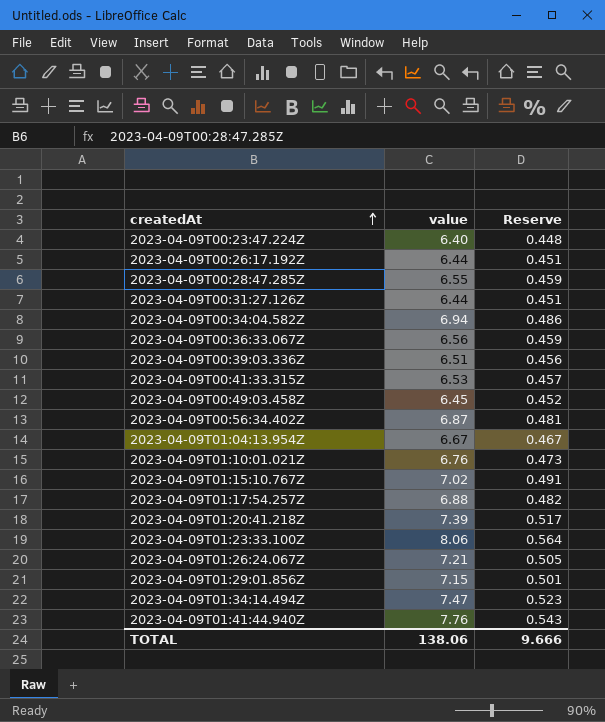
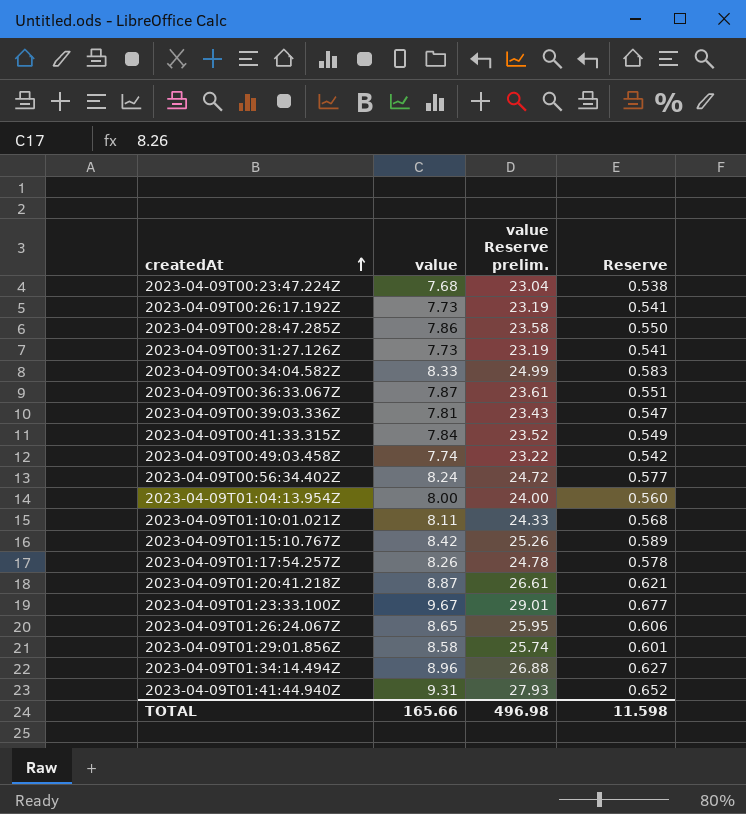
column value Reserve prelim. | formula: none -> [value] * 3
2023-04-09T00:23:47.224Z | value: 6.40 -> 7.68
2023-04-09T00:23:47.224Z | Reserve: 0.448 -> 0.538
2023-04-09T00:26:17.192Z | value: 6.44 -> 7.73
2023-04-09T00:26:17.192Z | Reserve: 0.451 -> 0.541
2023-04-09T00:28:47.285Z | value: 6.55 -> 7.86
2023-04-09T00:28:47.285Z | Reserve: 0.459 -> 0.550
2023-04-09T00:31:27.126Z | value: 6.44 -> 7.73
2023-04-09T00:31:27.126Z | Reserve: 0.451 -> 0.541
2023-04-09T00:34:04.582Z | value: 6.94 -> 8.33
2023-04-09T00:34:04.582Z | Reserve: 0.486 -> 0.583
2023-04-09T00:36:33.067Z | value: 6.56 -> 7.87
2023-04-09T00:36:33.067Z | Reserve: 0.459 -> 0.551
2023-04-09T00:39:03.336Z | value: 6.51 -> 7.81
2023-04-09T00:39:03.336Z | Reserve: 0.456 -> 0.547
2023-04-09T00:41:33.315Z | value: 6.53 -> 7.84
2023-04-09T00:41:33.315Z | Reserve: 0.457 -> 0.549
2023-04-09T00:49:03.458Z | value: 6.45 -> 7.74
2023-04-09T00:49:03.458Z | Reserve: 0.452 -> 0.542
2023-04-09T00:56:34.402Z | value: 6.87 -> 8.24
2023-04-09T00:56:34.402Z | Reserve: 0.481 -> 0.577
2023-04-09T01:04:13.954Z | value: 6.67 -> 8.00
2023-04-09T01:04:13.954Z | Reserve: 0.467 -> 0.560
2023-04-09T01:10:01.021Z | value: 6.76 -> 8.11
2023-04-09T01:10:01.021Z | Reserve: 0.473 -> 0.568
2023-04-09T01:15:10.767Z | value: 7.02 -> 8.42
2023-04-09T01:15:10.767Z | Reserve: 0.491 -> 0.589
2023-04-09T01:17:54.257Z | value: 6.88 -> 8.26
2023-04-09T01:17:54.257Z | Reserve: 0.482 -> 0.578
2023-04-09T01:20:41.218Z | value: 7.39 -> 8.87
2023-04-09T01:20:41.218Z | Reserve: 0.517 -> 0.621
2023-04-09T01:23:33.100Z | value: 8.06 -> 9.67
2023-04-09T01:23:33.100Z | Reserve: 0.564 -> 0.677
2023-04-09T01:26:24.067Z | value: 7.21 -> 8.65
2023-04-09T01:26:24.067Z | Reserve: 0.505 -> 0.606
2023-04-09T01:29:01.856Z | value: 7.15 -> 8.58
2023-04-09T01:29:01.856Z | Reserve: 0.501 -> 0.601
2023-04-09T01:34:14.494Z | value: 7.47 -> 8.96
2023-04-09T01:34:14.494Z | Reserve: 0.523 -> 0.627
2023-04-09T01:41:44.940Z | value: 7.76 -> 9.31
2023-04-09T01:41:44.940Z | Reserve: 0.543 -> 0.652
TOTAL | value: 138.06 -> 165.66
TOTAL | Reserve: 9.666 -> 11.598

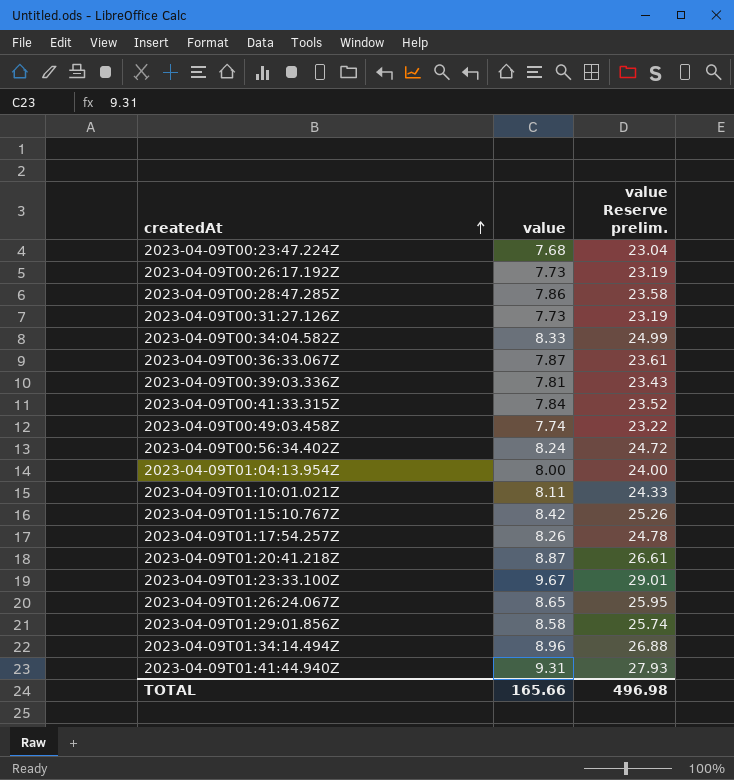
column Reserve | formula: [value] * 0.07 -> none

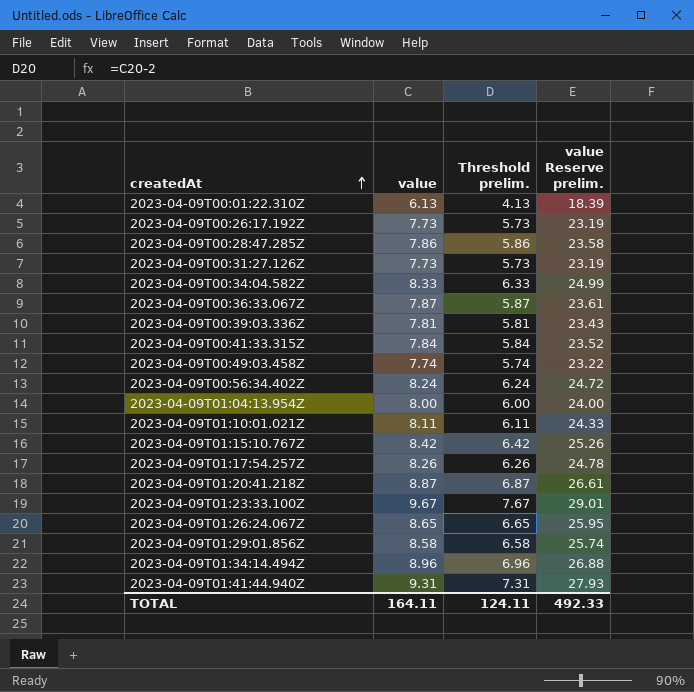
column Threshold prelim. | formula: none -> [value] - 2
row 2023-04-09T00:23:47.224Z: 7.68 | 23.04 -> none
row 2023-04-09T00:01:22.310Z: none -> 6.13 | 4.13 | 18.39
TOTAL | value: 165.66 -> 164.11
TOTAL | value Reserve prelim.: 496.98 -> 492.33

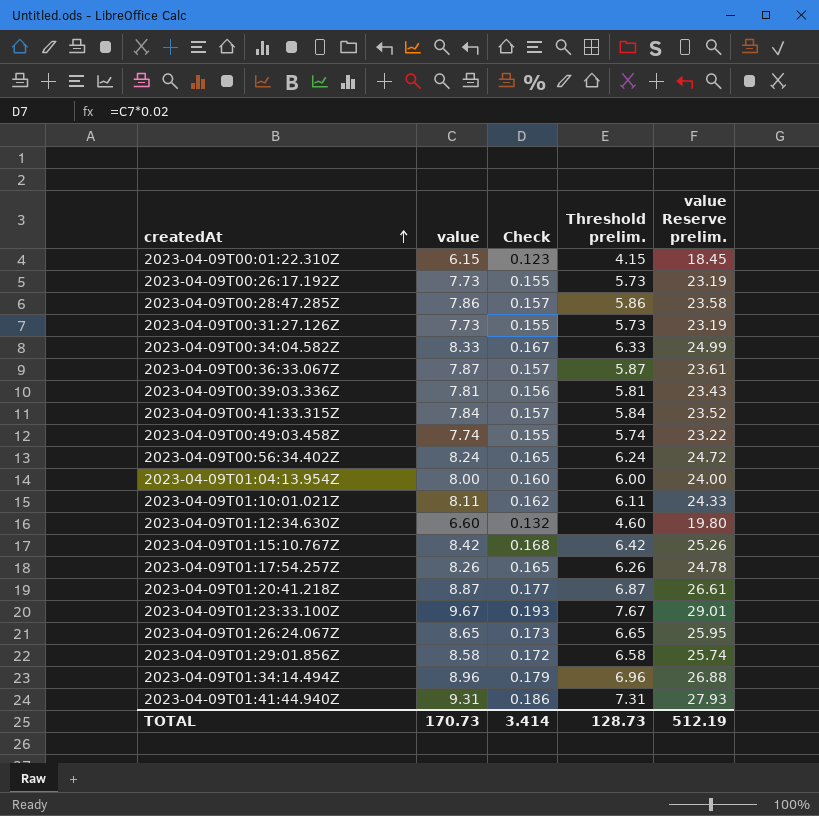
column Check | formula: none -> [value] * 0.02
2023-04-09T00:01:22.310Z | value: 6.13 -> 6.15
2023-04-09T00:01:22.310Z | Threshold prelim.: 4.13 -> 4.15
2023-04-09T00:01:22.310Z | value Reserve prelim.: 18.39 -> 18.45
row 2023-04-09T01:12:34.630Z: none -> 6.60 | 0.132 | 4.60 | 19.80
TOTAL | value: 164.11 -> 170.73
TOTAL | Threshold prelim.: 124.11 -> 128.73
TOTAL | value Reserve prelim.: 492.33 -> 512.19

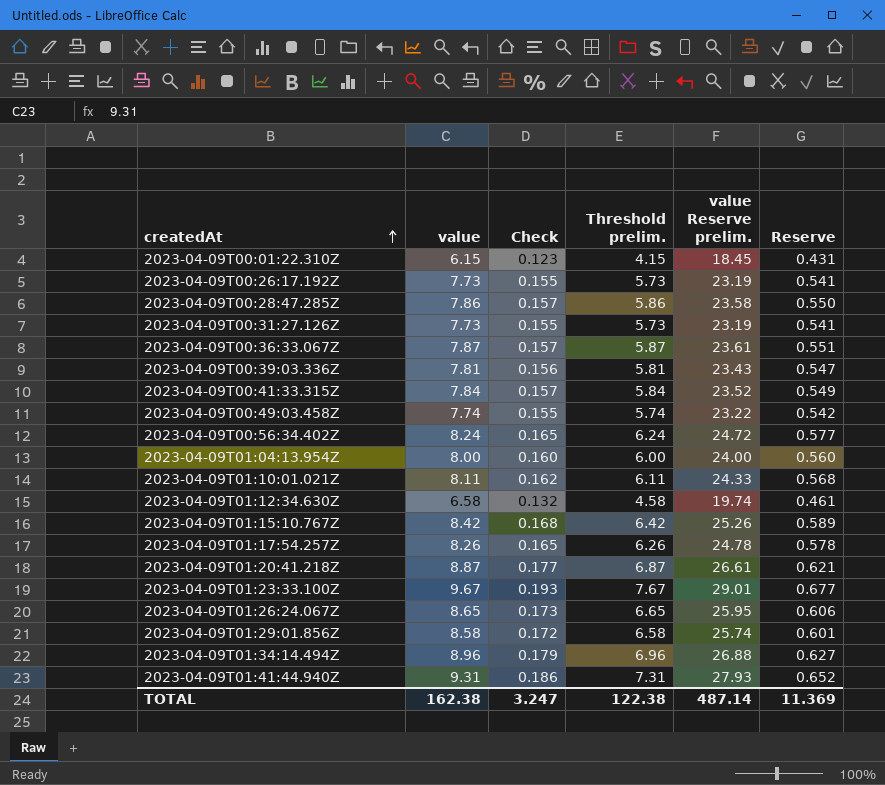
column Reserve | formula: none -> [value] * 0.07
row 2023-04-09T00:34:04.582Z: 8.33 | 0.167 | 6.33 | 24.99 -> none
2023-04-09T01:12:34.630Z | value: 6.60 -> 6.58
2023-04-09T01:12:34.630Z | Threshold prelim.: 4.60 -> 4.58
2023-04-09T01:12:34.630Z | value Reserve prelim.: 19.80 -> 19.74
TOTAL | value: 170.73 -> 162.38
TOTAL | Check: 3.414 -> 3.247
TOTAL | Threshold prelim.: 128.73 -> 122.38
TOTAL | value Reserve prelim.: 512.19 -> 487.14

